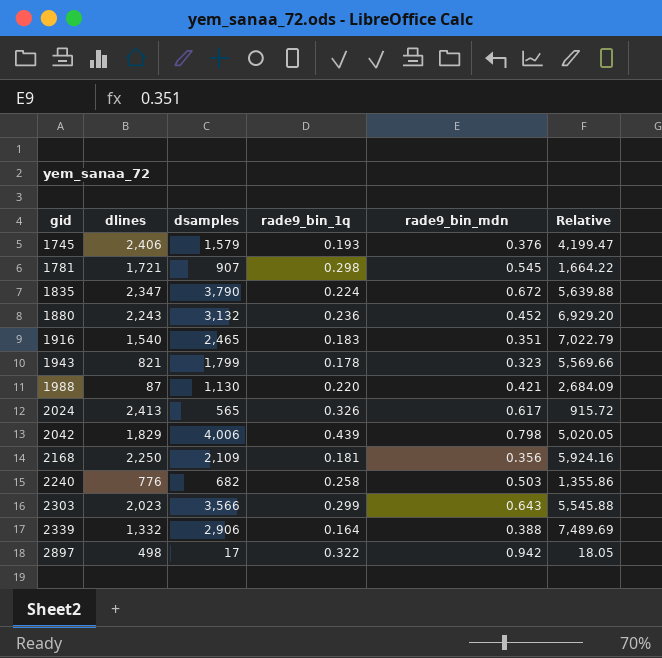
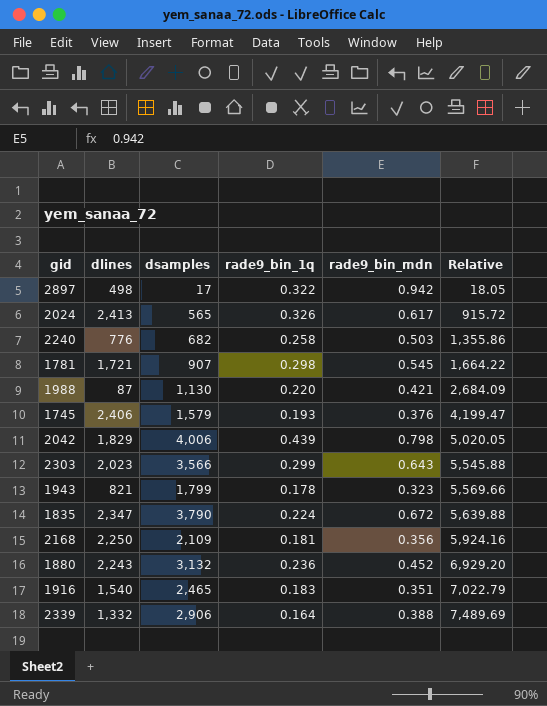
row order: gid ascending -> Relative ascending

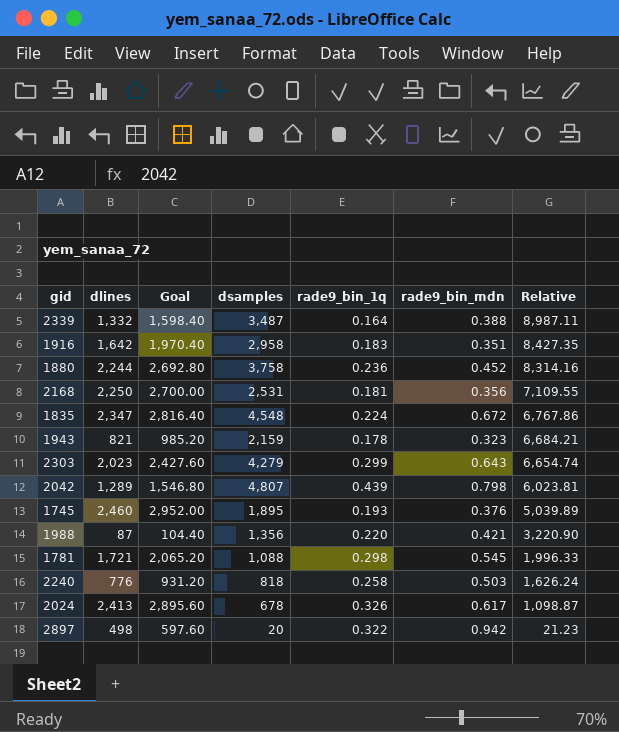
row order: Relative ascending -> Relative descending
column Goal | formula: none -> [dlines] * 1.2
2339 | dsamples: 2,906 -> 3,487
2339 | Relative: 7,489.69 -> 8,987.11
1916 | dlines: 1,540 -> 1,642
1916 | dsamples: 2,465 -> 2,958
1916 | Relative: 7,022.79 -> 8,427.35
1880 | dlines: 2,243 -> 2,244
1880 | dsamples: 3,132 -> 3,758
1880 | Relative: 6,929.20 -> 8,314.16
2168 | dsamples: 2,109 -> 2,531
2168 | Relative: 5,924.16 -> 7,109.55
1835 | dsamples: 3,790 -> 4,548
1835 | Relative: 5,639.88 -> 6,767.86
1943 | dsamples: 1,799 -> 2,159
1943 | Relative: 5,569.66 -> 6,684.21
2303 | dsamples: 3,566 -> 4,279
2303 | Relative: 5,545.88 -> 6,654.74
2042 | dlines: 1,829 -> 1,289
2042 | dsamples: 4,006 -> 4,807
2042 | Relative: 5,020.05 -> 6,023.81
1745 | dlines: 2,406 -> 2,460
1745 | dsamples: 1,579 -> 1,895
1745 | Relative: 4,199.47 -> 5,039.89
1988 | dsamples: 1,130 -> 1,356
1988 | Relative: 2,684.09 -> 3,220.90
1781 | dsamples: 907 -> 1,088
1781 | Relative: 1,664.22 -> 1,996.33
2240 | dsamples: 682 -> 818
2240 | Relative: 1,355.86 -> 1,626.24
2024 | dsamples: 565 -> 678
2024 | Relative: 915.72 -> 1,098.87
2897 | dsamples: 17 -> 20
2897 | Relative: 18.05 -> 21.23

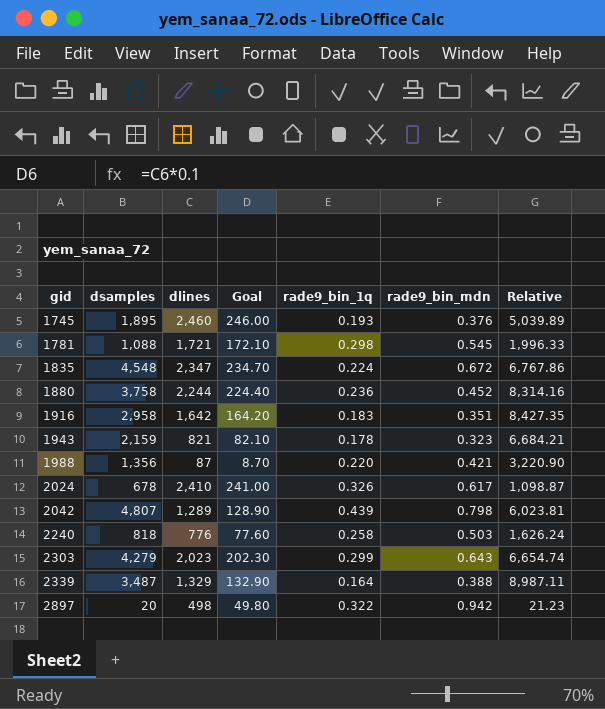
row order: Relative descending -> gid ascending
column dsamples | position: 4 -> 2
column Goal | formula: [dlines] * 1.2 -> [dlines] * 0.1
row 2168: 2,250 | 2,700.00 | 2,531 | 0.181 | 0.356 | 7,109.55 -> none
2024 | dlines: 2,413 -> 2,410
2339 | dlines: 1,332 -> 1,329

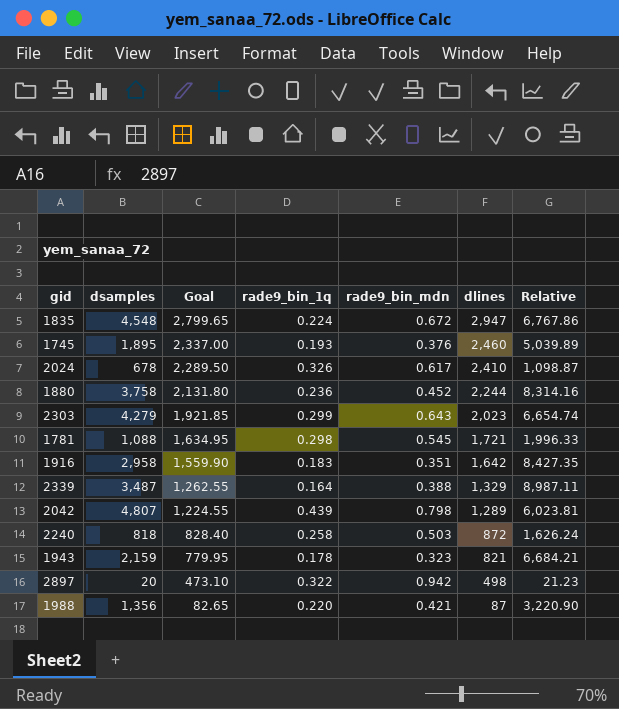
row order: gid ascending -> Goal descending
column Goal | formula: [dlines] * 0.1 -> [dlines] * 0.95
column dlines | position: 3 -> 6
1835 | dlines: 2,347 -> 2,947
2240 | dlines: 776 -> 872

